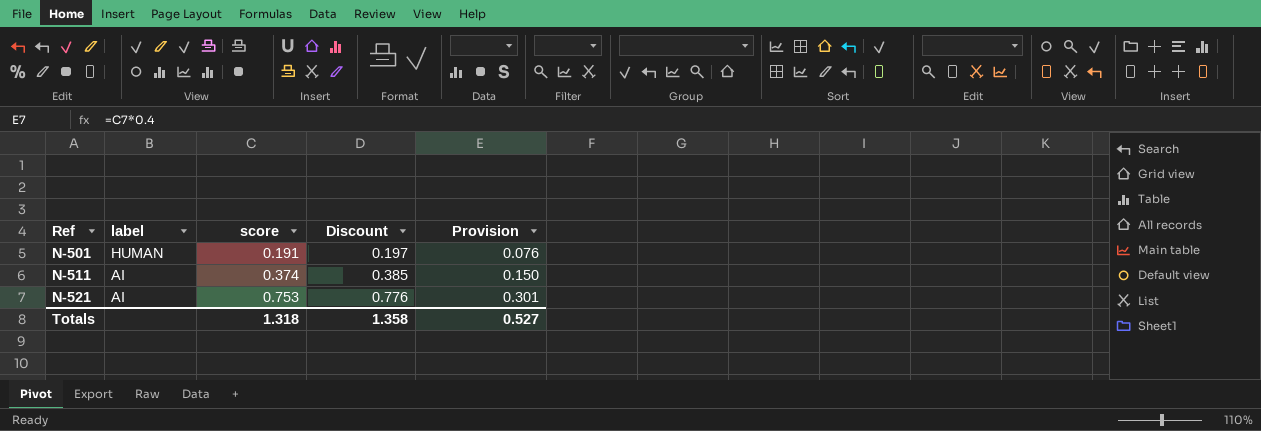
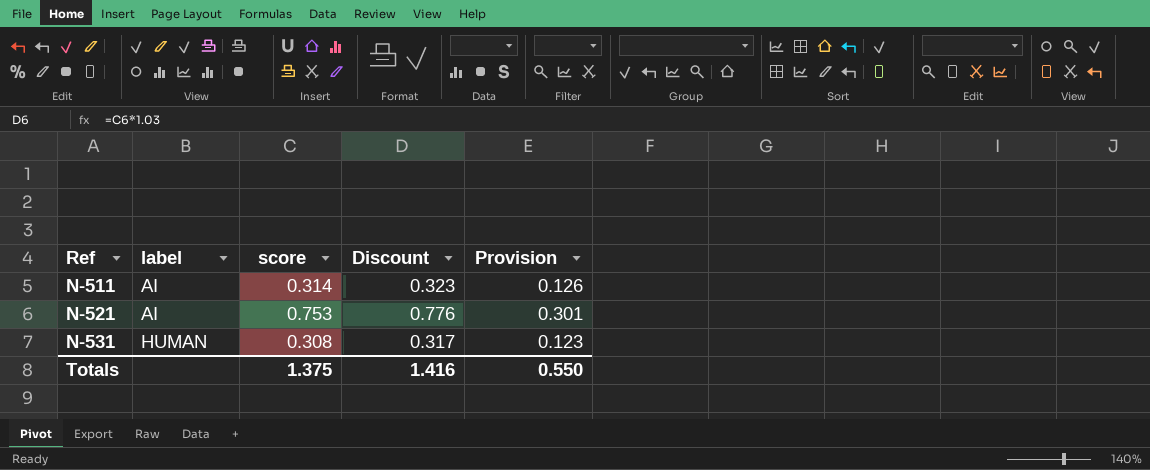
row N-501: HUMAN | 0.191 | 0.197 | 0.076 -> none
N-511 | score: 0.374 -> 0.314
N-511 | Discount: 0.385 -> 0.323
N-511 | Provision: 0.150 -> 0.126
row N-531: none -> HUMAN | 0.308 | 0.317 | 0.123
Totals | score: 1.318 -> 1.375
Totals | Discount: 1.358 -> 1.416
Totals | Provision: 0.527 -> 0.550

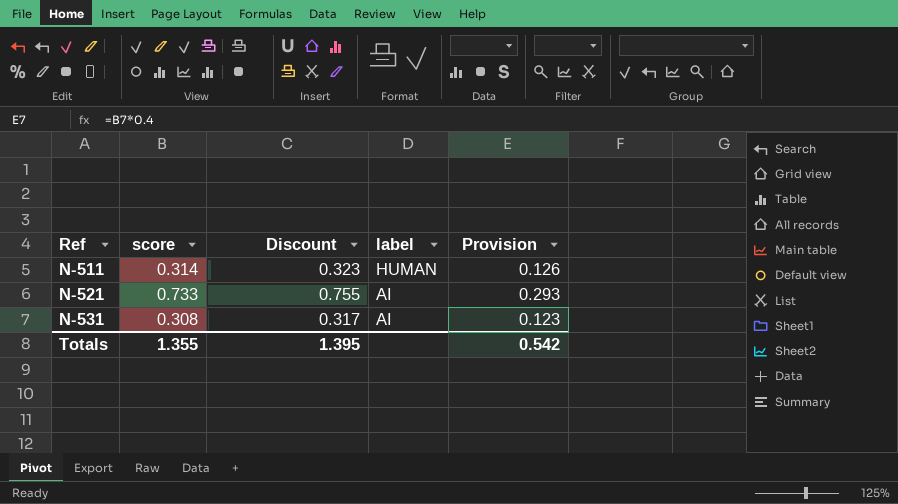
column label | position: 2 -> 4
N-511 | label: AI -> HUMAN
N-521 | score: 0.753 -> 0.733
N-521 | Discount: 0.776 -> 0.755
N-521 | Provision: 0.301 -> 0.293
N-531 | label: HUMAN -> AI
Totals | score: 1.375 -> 1.355
Totals | Discount: 1.416 -> 1.395
Totals | Provision: 0.550 -> 0.542

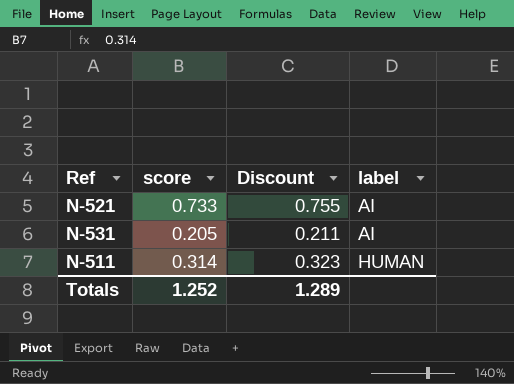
row order: Ref ascending -> label ascending
column Provision | formula: [score] * 0.4 -> none
N-531 | score: 0.308 -> 0.205
N-531 | Discount: 0.317 -> 0.211
Totals | score: 1.355 -> 1.252
Totals | Discount: 1.395 -> 1.289

